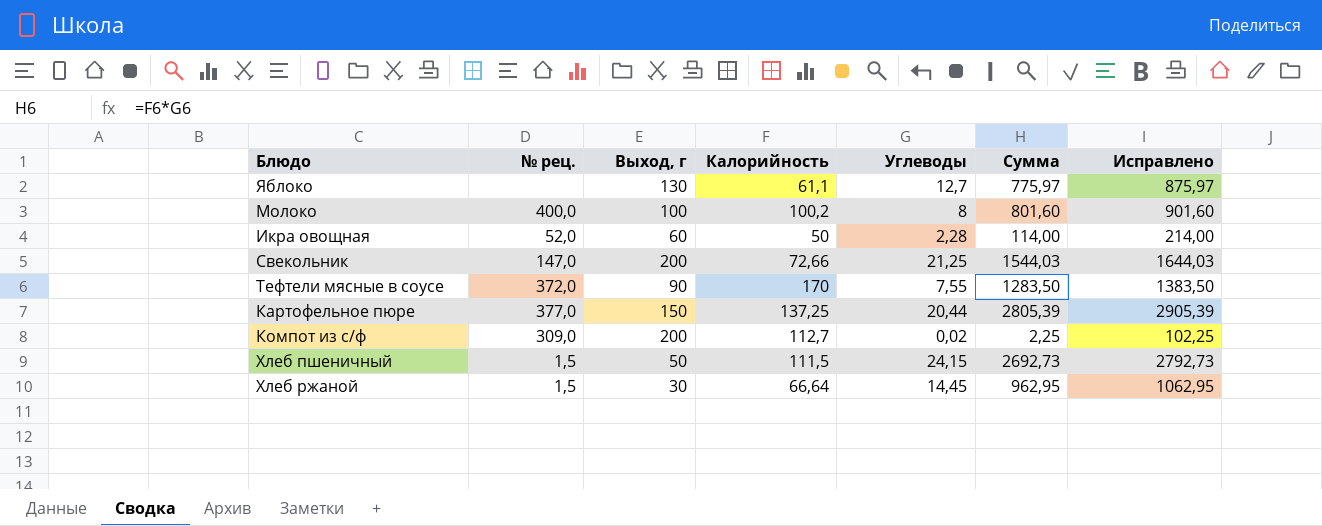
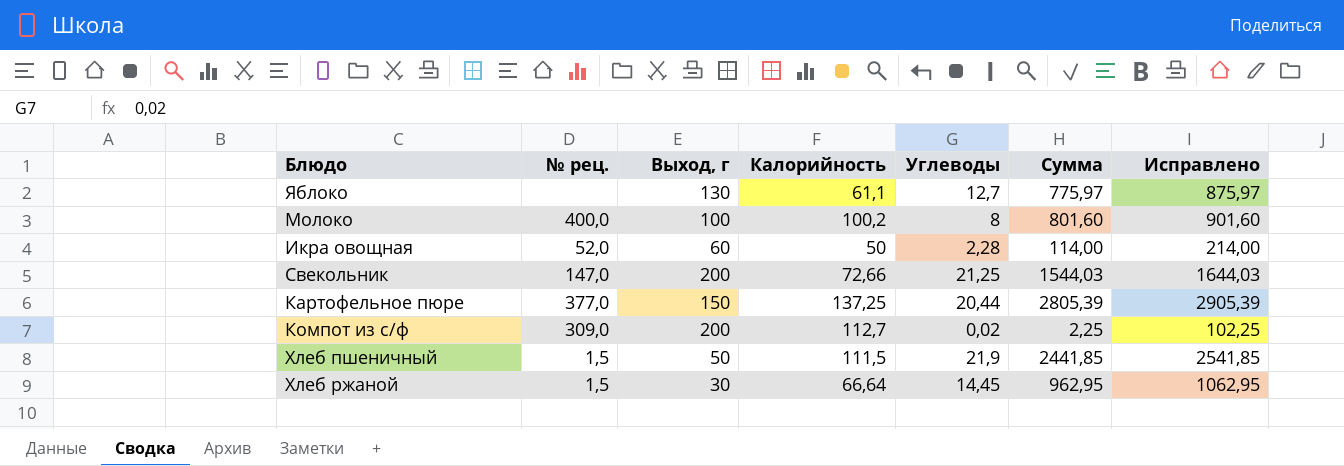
row Тефтели мясные в соусе: 372,0 | 90 | 170 | 7,55 | 1283,50 | 1383,50 -> none
Хлеб пшеничный | Углеводы: 24,15 -> 21,9
Хлеб пшеничный | Сумма: 2692,73 -> 2441,85
Хлеб пшеничный | Исправлено: 2792,73 -> 2541,85

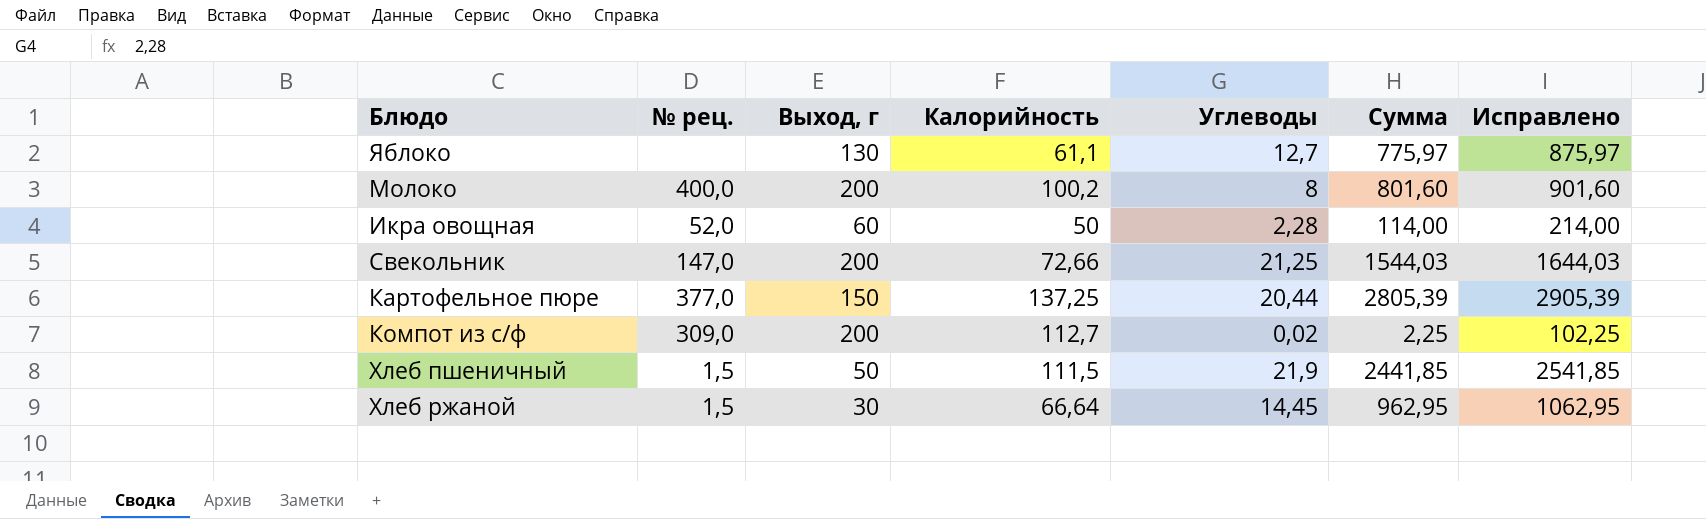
Молоко | Выход, г: 100 -> 200

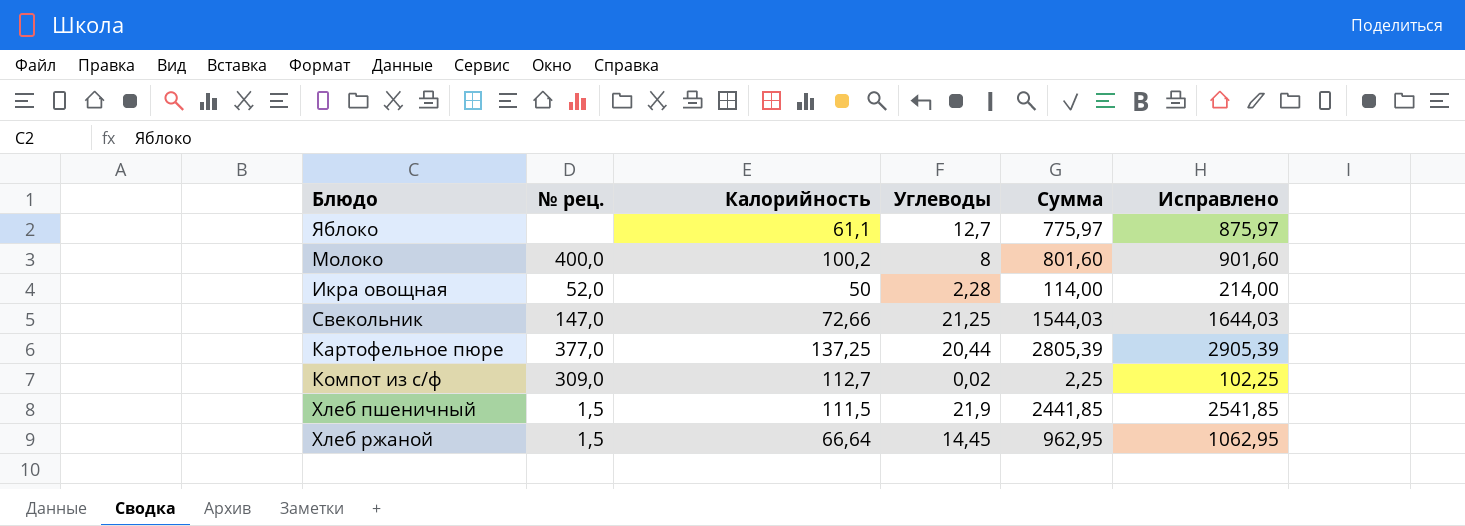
column Выход, г | position: 3 -> none

